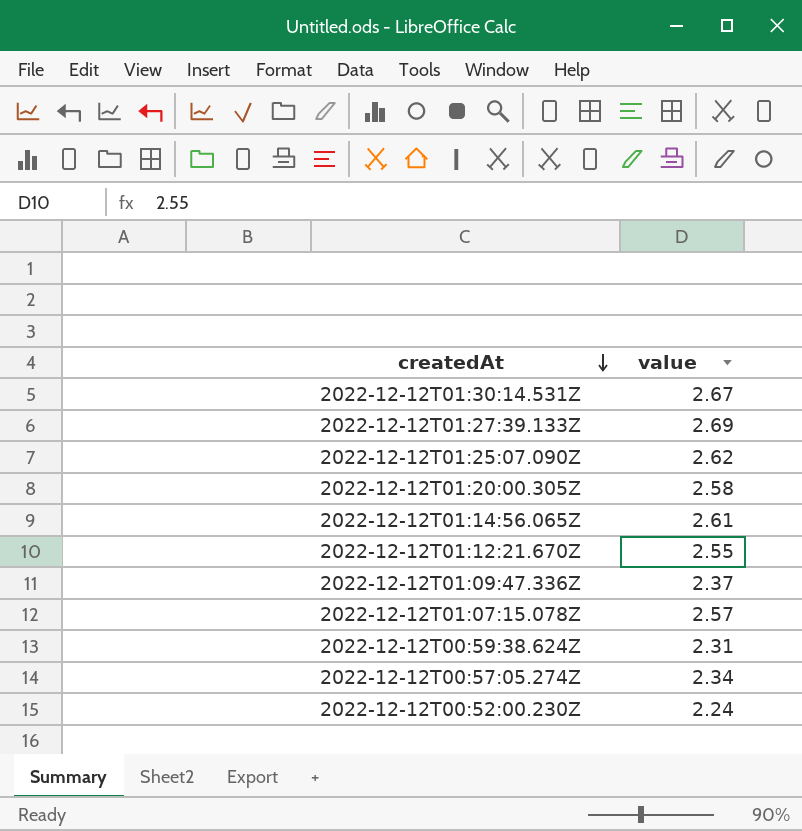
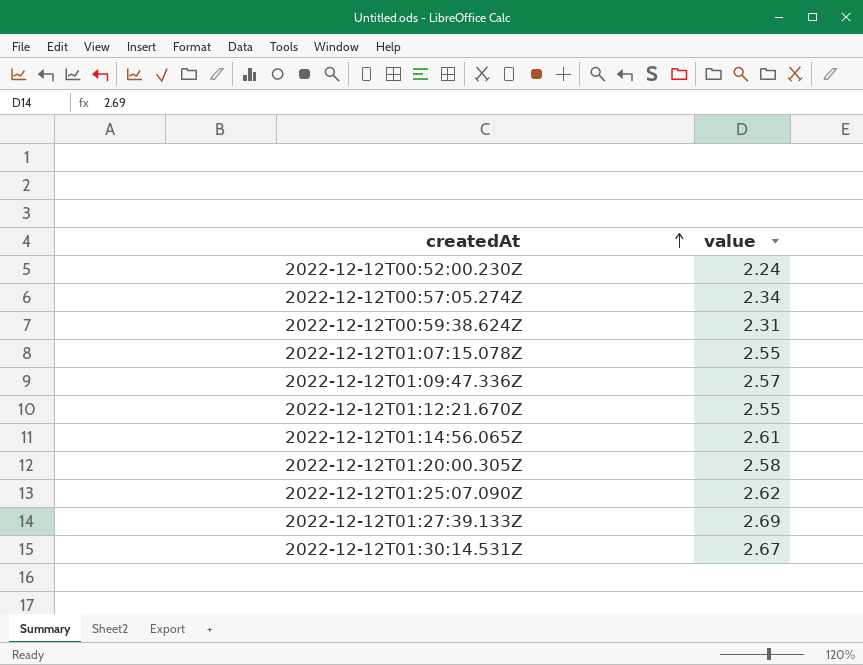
row order: createdAt descending -> createdAt ascending
2022-12-12T01:07:15.078Z | value: 2.57 -> 2.55
2022-12-12T01:09:47.336Z | value: 2.37 -> 2.57

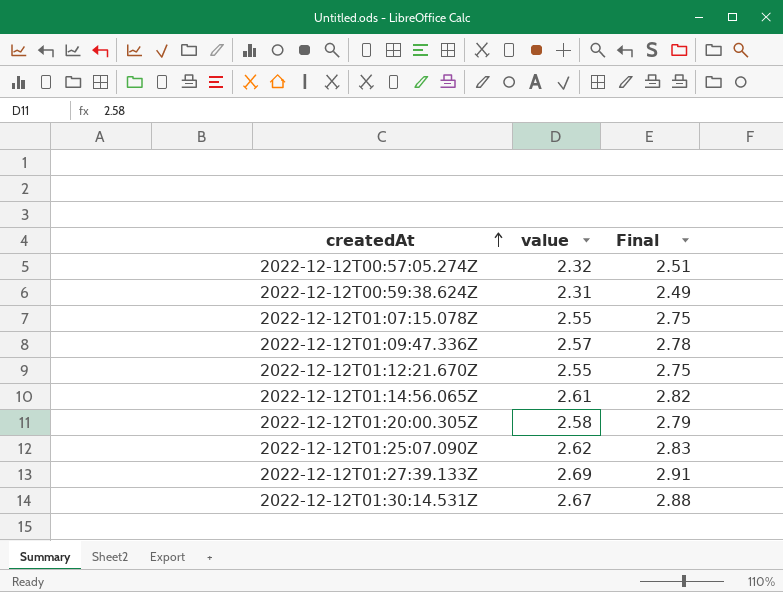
column Final | formula: none -> [value] * 1.08
row 2022-12-12T00:52:00.230Z: 2.24 -> none
2022-12-12T00:57:05.274Z | value: 2.34 -> 2.32

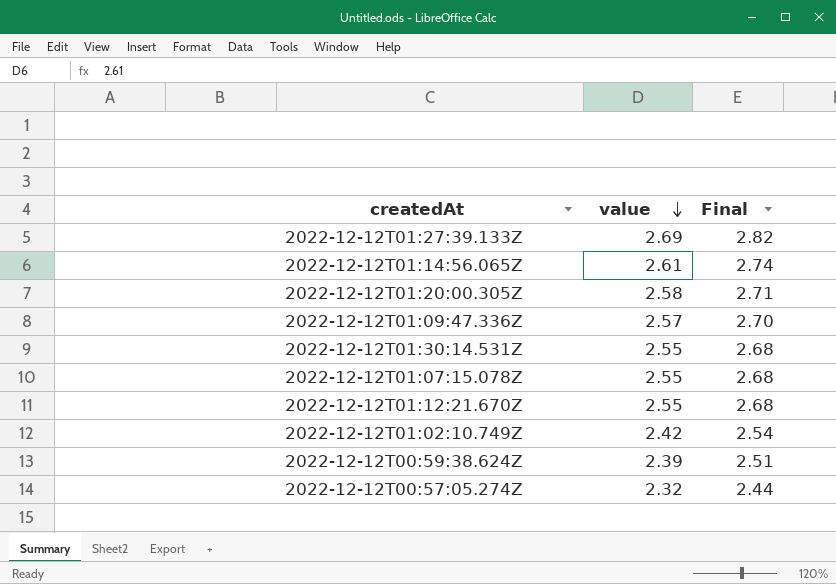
row order: createdAt ascending -> value descending
column Final | formula: [value] * 1.08 -> [value] * 1.05
row 2022-12-12T01:25:07.090Z: 2.62 | 2.83 -> none
2022-12-12T01:30:14.531Z | value: 2.67 -> 2.55
row 2022-12-12T01:02:10.749Z: none -> 2.42 | 2.54
2022-12-12T00:59:38.624Z | value: 2.31 -> 2.39

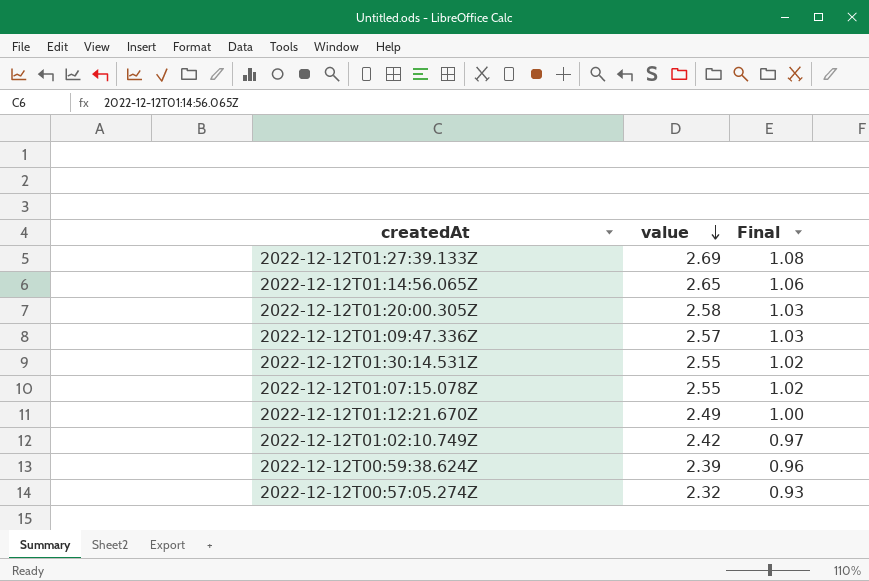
column Final | formula: [value] * 1.05 -> [value] * 0.4
2022-12-12T01:14:56.065Z | value: 2.61 -> 2.65
2022-12-12T01:12:21.670Z | value: 2.55 -> 2.49

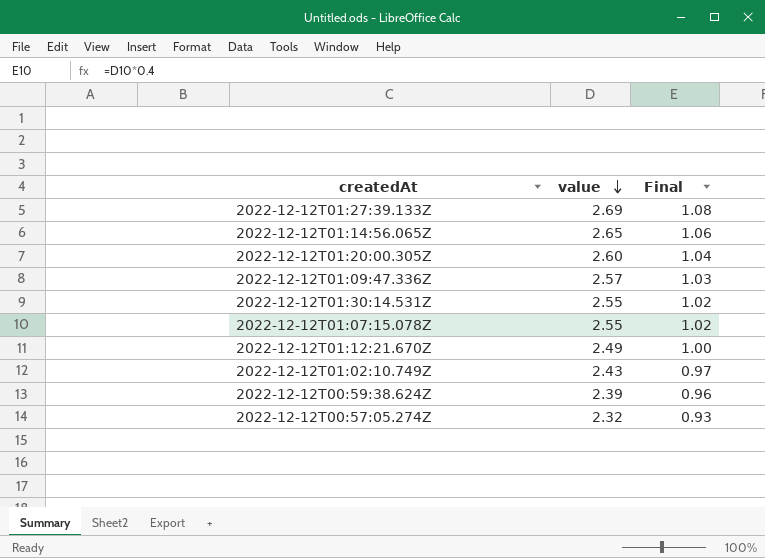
2022-12-12T01:20:00.305Z | value: 2.58 -> 2.60
2022-12-12T01:20:00.305Z | Final: 1.03 -> 1.04
2022-12-12T01:02:10.749Z | value: 2.42 -> 2.43

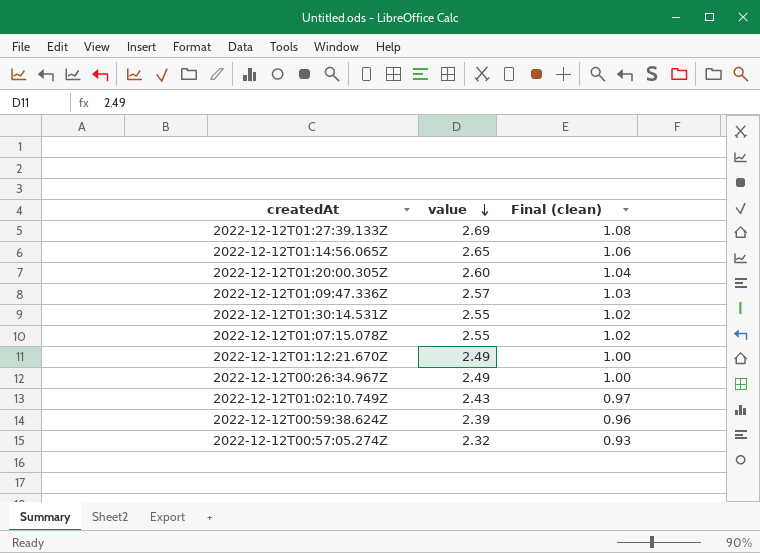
column name: Final -> Final (clean)
row 2022-12-12T00:26:34.967Z: none -> 2.49 | 1.00

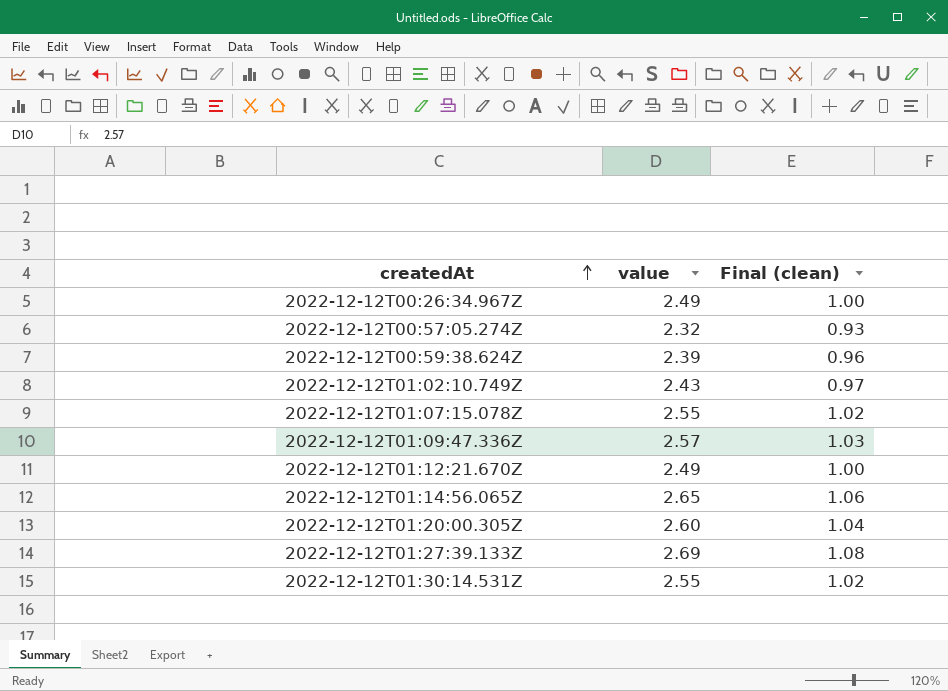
row order: value descending -> createdAt ascending

